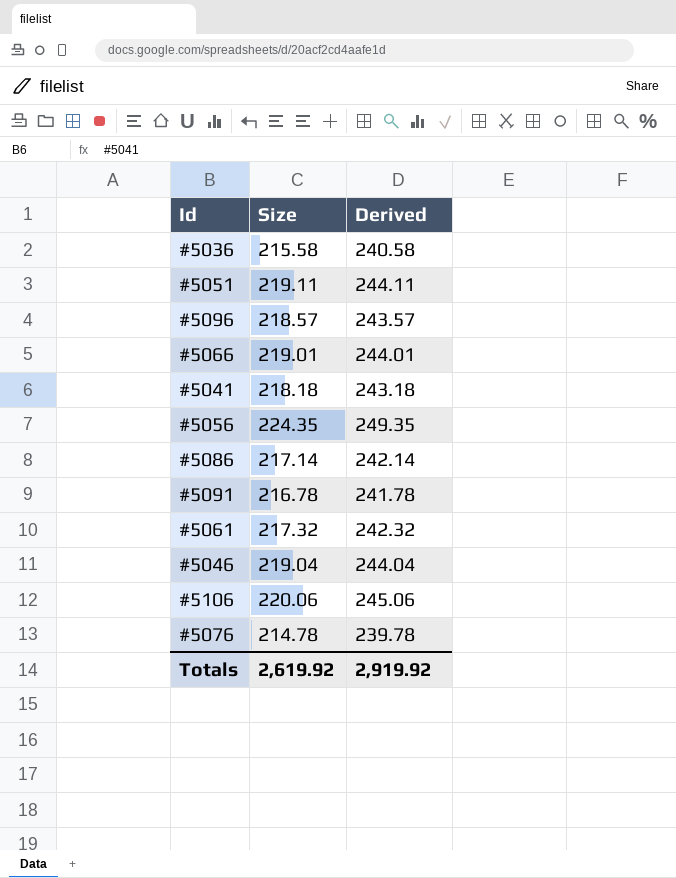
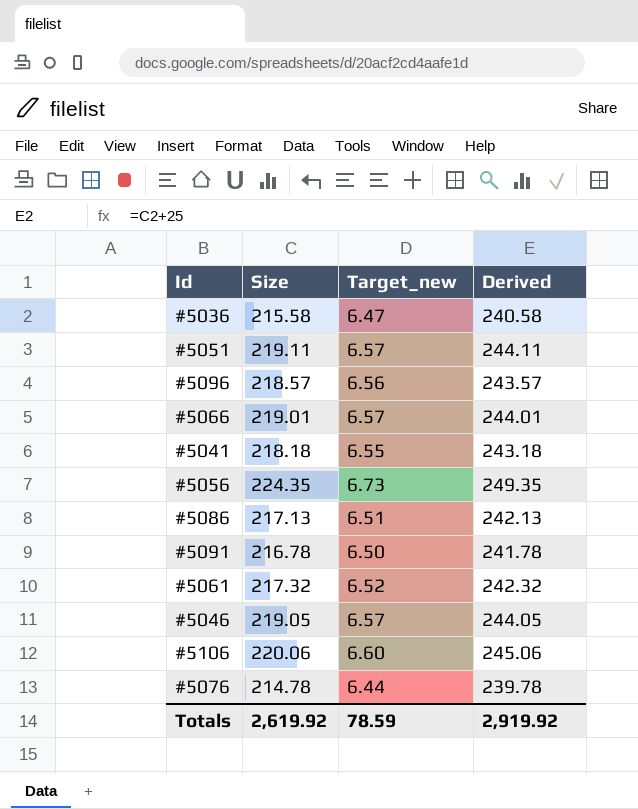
column Target_new | formula: none -> [Size] * 0.03
#5086 | Size: 217.14 -> 217.13
#5086 | Derived: 242.14 -> 242.13
#5046 | Size: 219.04 -> 219.05
#5046 | Derived: 244.04 -> 244.05

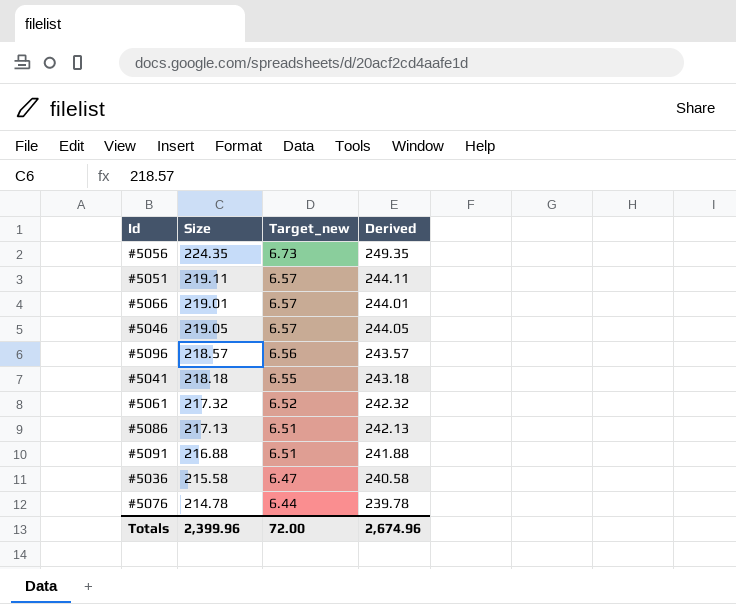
row order: none -> Target_new descending
row #5106: 220.06 | 6.60 | 245.06 -> none
#5091 | Size: 216.78 -> 216.88
#5091 | Target_new: 6.50 -> 6.51
#5091 | Derived: 241.78 -> 241.88
Totals | Size: 2,619.92 -> 2,399.96
Totals | Target_new: 78.59 -> 72.00
Totals | Derived: 2,919.92 -> 2,674.96

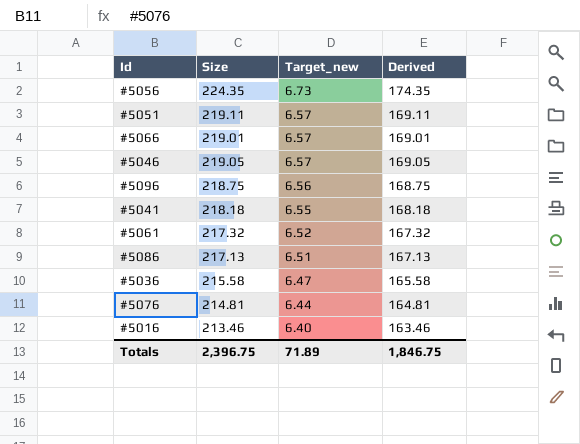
column Derived | formula: [Size] + 25 -> [Size] - 50
row #5091: 216.88 | 6.51 | 241.88 -> none
#5096 | Size: 218.57 -> 218.75
#5076 | Size: 214.78 -> 214.81
row #5016: none -> 213.46 | 6.40 | 163.46
Totals | Size: 2,399.96 -> 2,396.75
Totals | Target_new: 72.00 -> 71.89
Totals | Derived: 2,674.96 -> 1,846.75

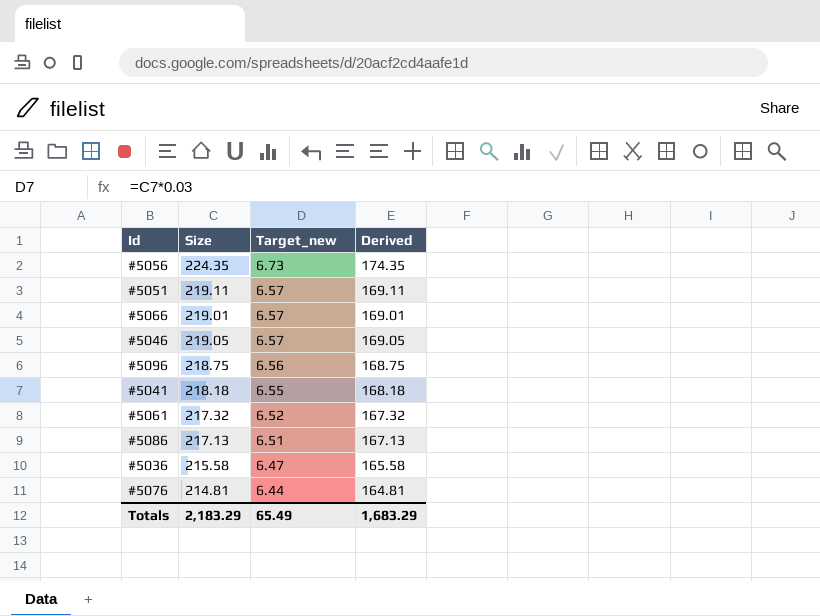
row #5016: 213.46 | 6.40 | 163.46 -> none
Totals | Size: 2,396.75 -> 2,183.29
Totals | Target_new: 71.89 -> 65.49
Totals | Derived: 1,846.75 -> 1,683.29

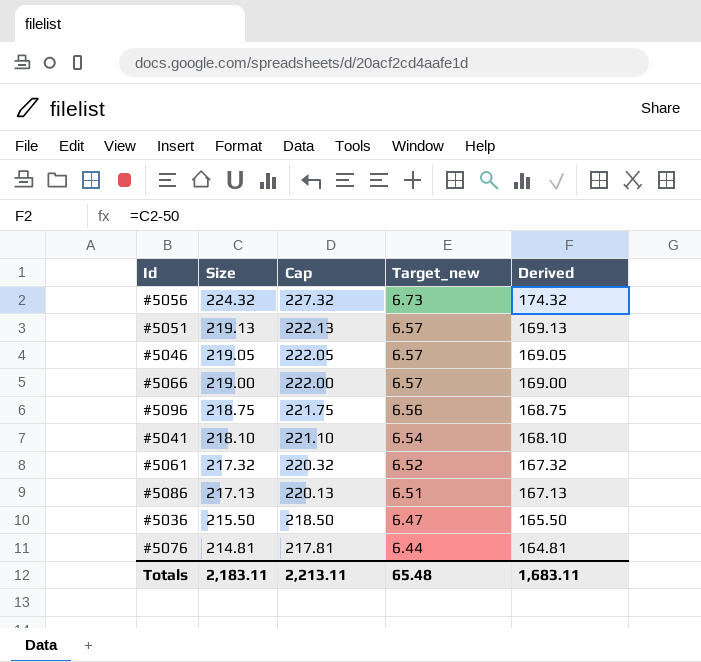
row order: Target_new descending -> Size descending
column Cap | formula: none -> [Size] + 3
#5056 | Size: 224.35 -> 224.32
#5056 | Derived: 174.35 -> 174.32
#5051 | Size: 219.11 -> 219.13
#5051 | Derived: 169.11 -> 169.13
#5066 | Size: 219.01 -> 219.00
#5066 | Derived: 169.01 -> 169.00
#5041 | Size: 218.18 -> 218.10
#5041 | Target_new: 6.55 -> 6.54
#5041 | Derived: 168.18 -> 168.10
#5036 | Size: 215.58 -> 215.50
#5036 | Derived: 165.58 -> 165.50
Totals | Size: 2,183.29 -> 2,183.11
Totals | Target_new: 65.49 -> 65.48
Totals | Derived: 1,683.29 -> 1,683.11

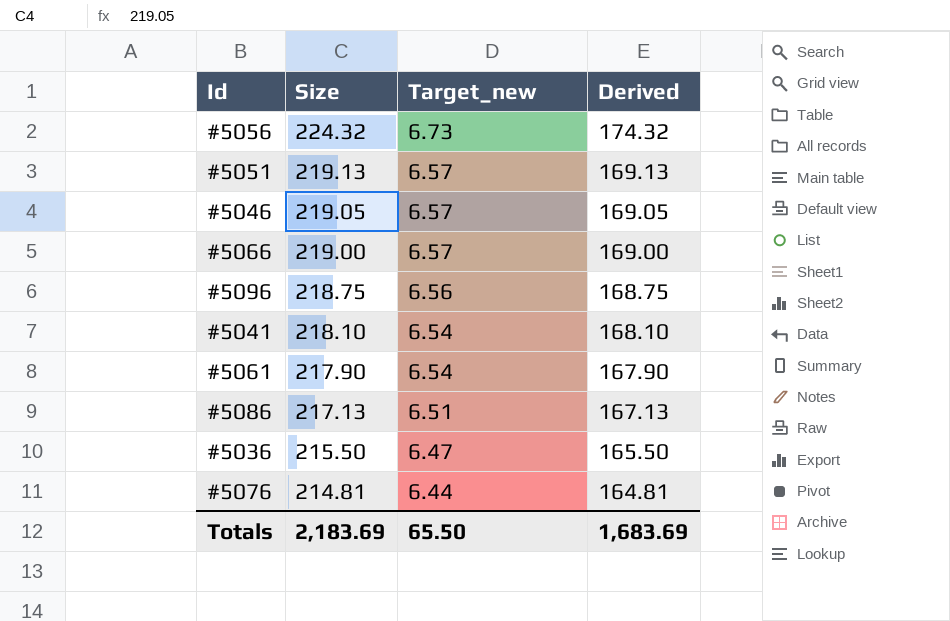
column Cap | formula: [Size] + 3 -> none
#5061 | Size: 217.32 -> 217.90
#5061 | Target_new: 6.52 -> 6.54
#5061 | Derived: 167.32 -> 167.90
Totals | Size: 2,183.11 -> 2,183.69
Totals | Target_new: 65.48 -> 65.50
Totals | Derived: 1,683.11 -> 1,683.69

